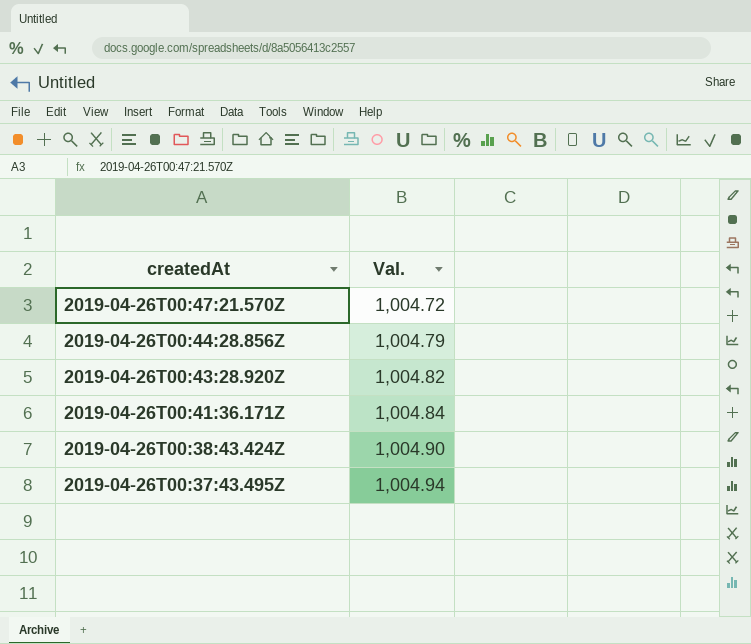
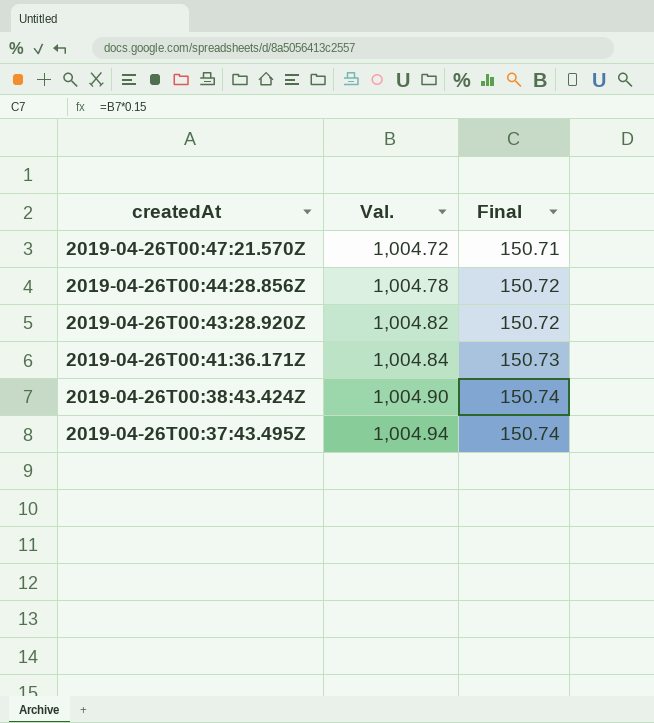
column Final | formula: none -> [Val.] * 0.15
2019-04-26T00:44:28.856Z | Val.: 1,004.79 -> 1,004.78

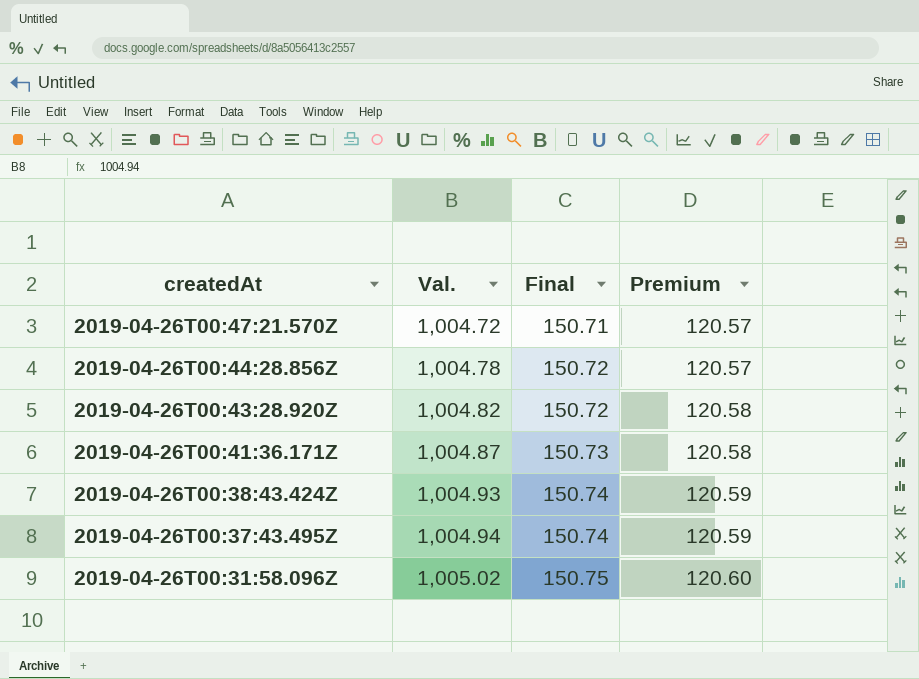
column Premium | formula: none -> [Val.] * 0.12
2019-04-26T00:41:36.171Z | Val.: 1,004.84 -> 1,004.87
2019-04-26T00:38:43.424Z | Val.: 1,004.90 -> 1,004.93
row 2019-04-26T00:31:58.096Z: none -> 1,005.02 | 150.75 | 120.60

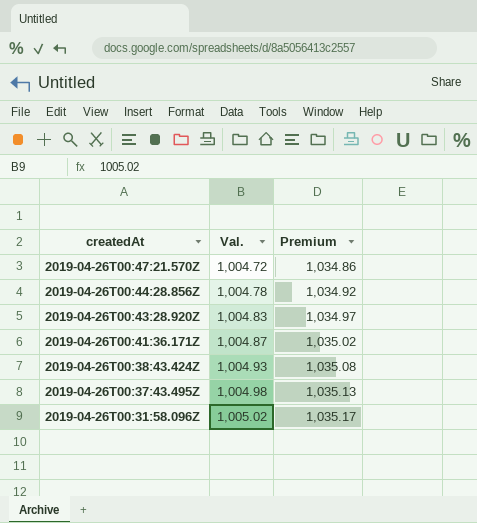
column Final | formula: [Val.] * 0.15 -> none
column Premium | formula: [Val.] * 0.12 -> [Val.] * 1.03
2019-04-26T00:43:28.920Z | Val.: 1,004.82 -> 1,004.83
2019-04-26T00:37:43.495Z | Val.: 1,004.94 -> 1,004.98

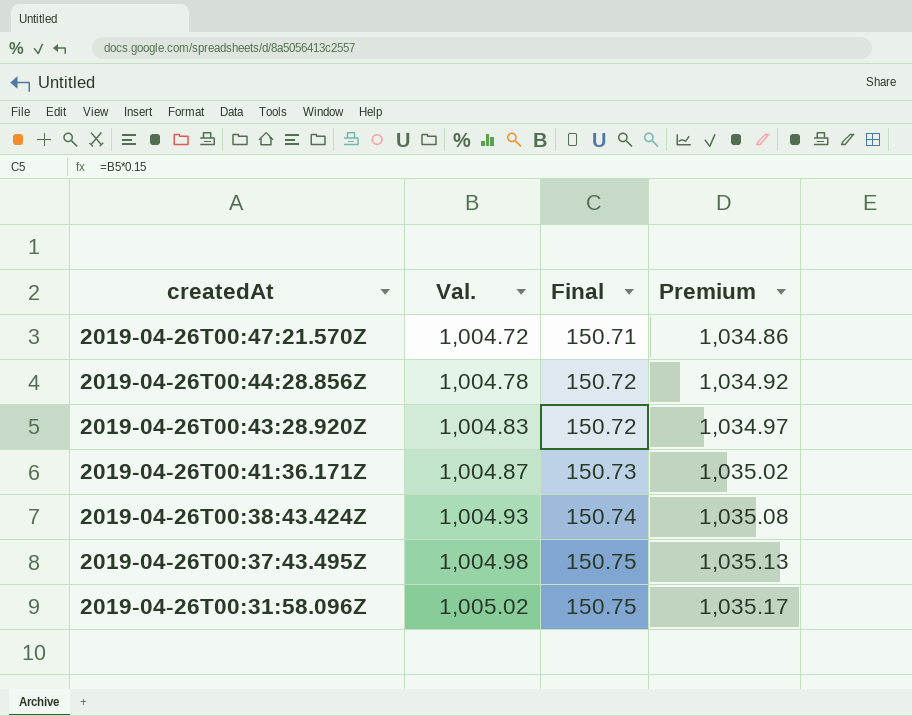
column Final | formula: none -> [Val.] * 0.15

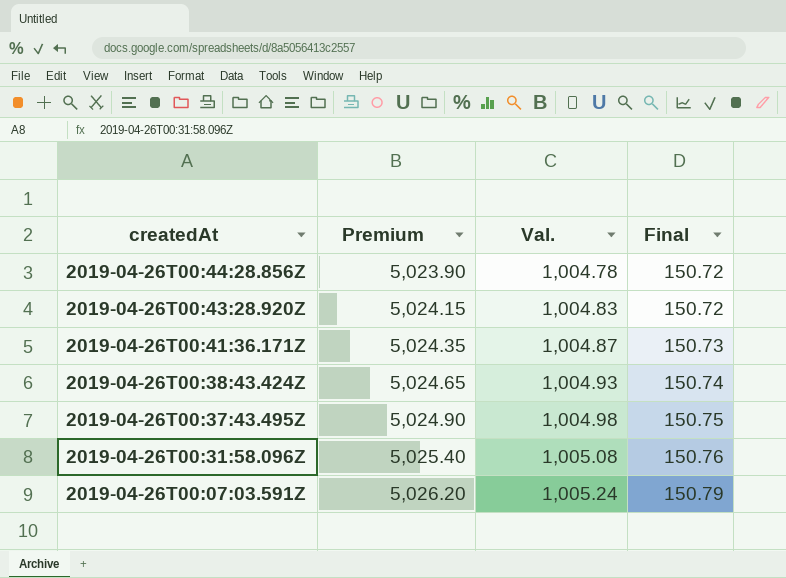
column Premium | formula: [Val.] * 1.03 -> [Val.] * 5
column Premium | position: 4 -> 2
row 2019-04-26T00:47:21.570Z: 1,004.72 | 150.71 | 1,034.86 -> none
2019-04-26T00:31:58.096Z | Val.: 1,005.02 -> 1,005.08
2019-04-26T00:31:58.096Z | Final: 150.75 -> 150.76
row 2019-04-26T00:07:03.591Z: none -> 5,026.20 | 1,005.24 | 150.79

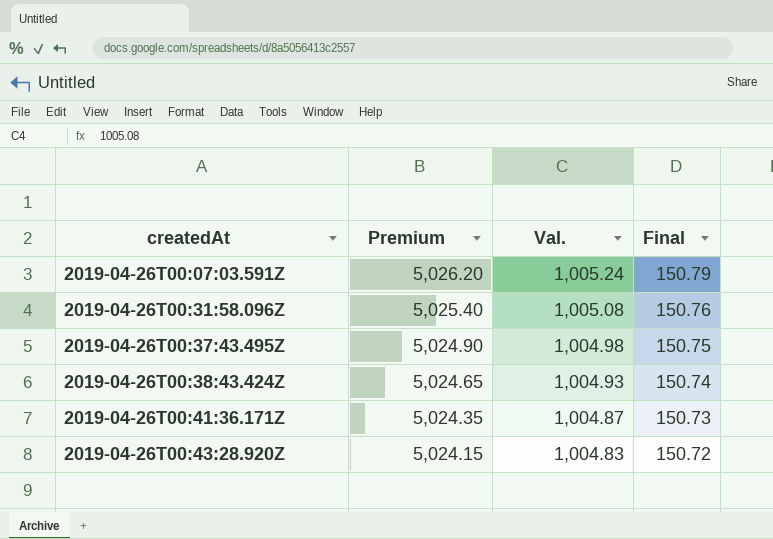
row order: createdAt descending -> createdAt ascending
row 2019-04-26T00:44:28.856Z: 5,023.90 | 1,004.78 | 150.72 -> none

